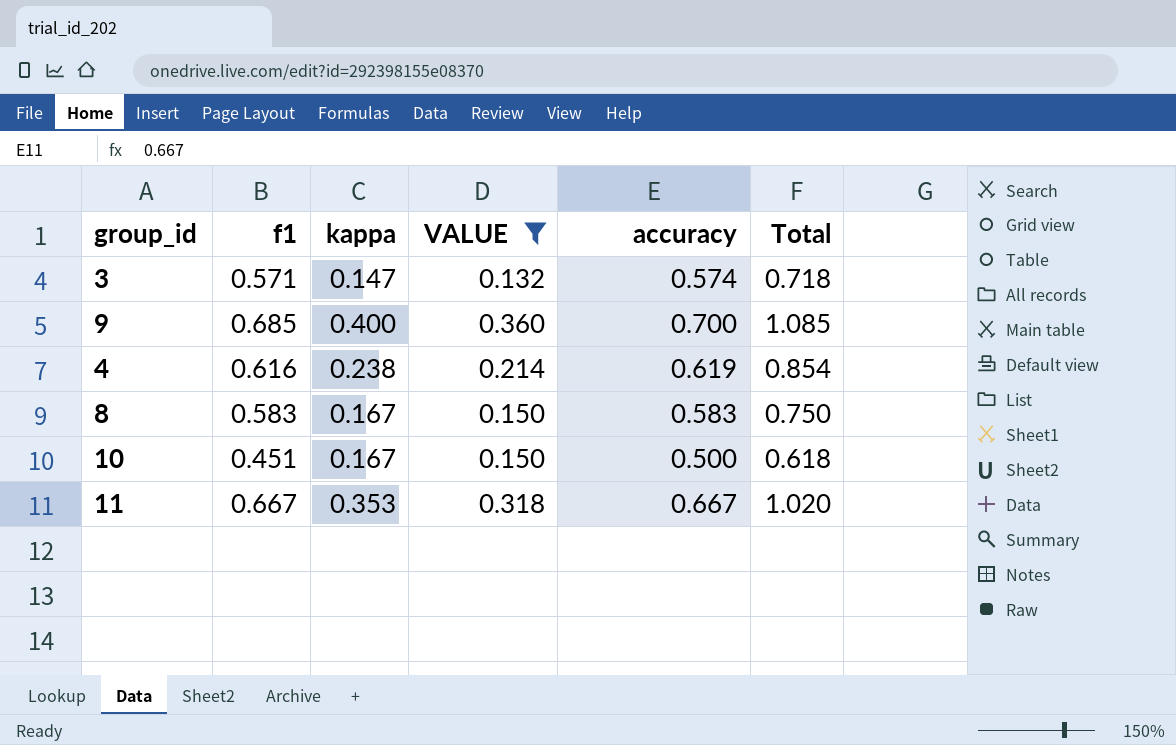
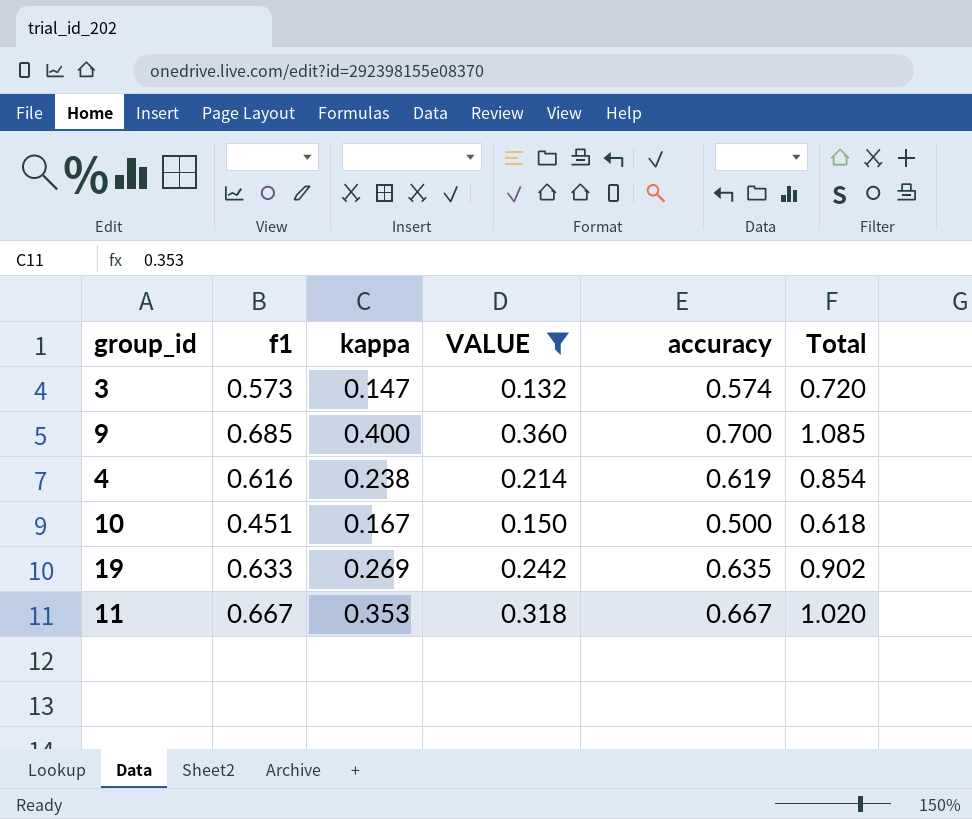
row 8: 0.583 | 0.167 | 0.150 | 0.583 | 0.750 -> none
3 | f1: 0.571 -> 0.573
3 | Total: 0.718 -> 0.720
row 19: none -> 0.633 | 0.269 | 0.242 | 0.635 | 0.902

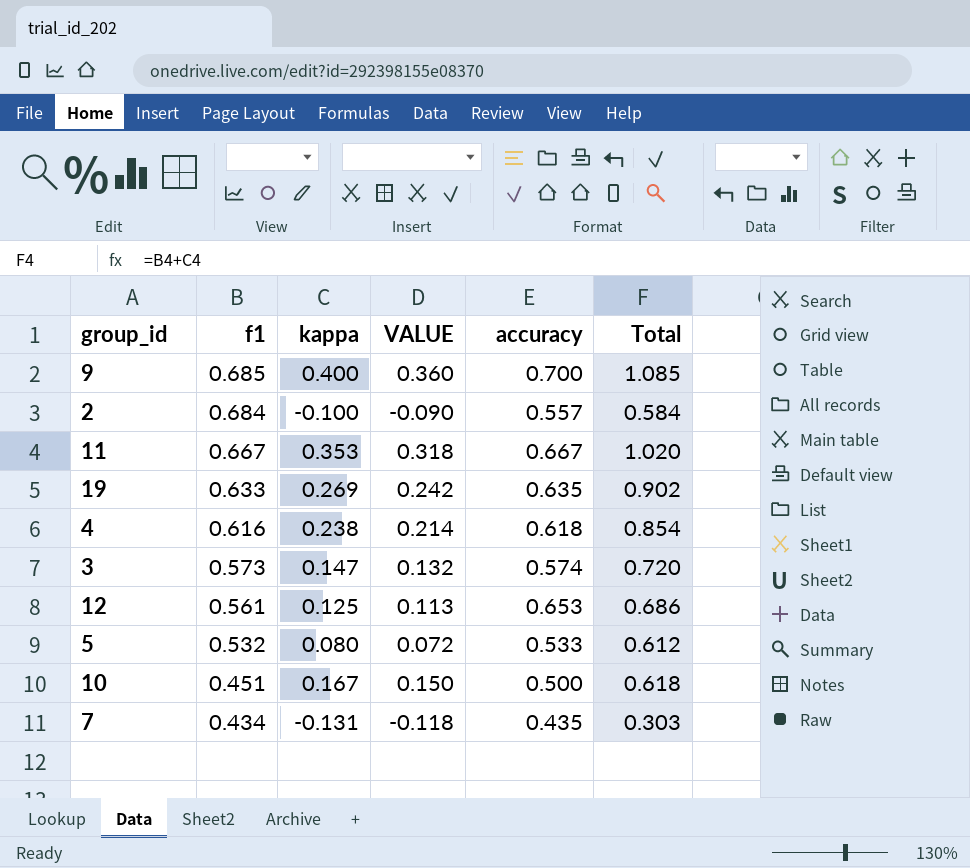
filter: VALUE >= 0.132 -> none
row order: none -> f1 descending
4 | accuracy: 0.619 -> 0.618

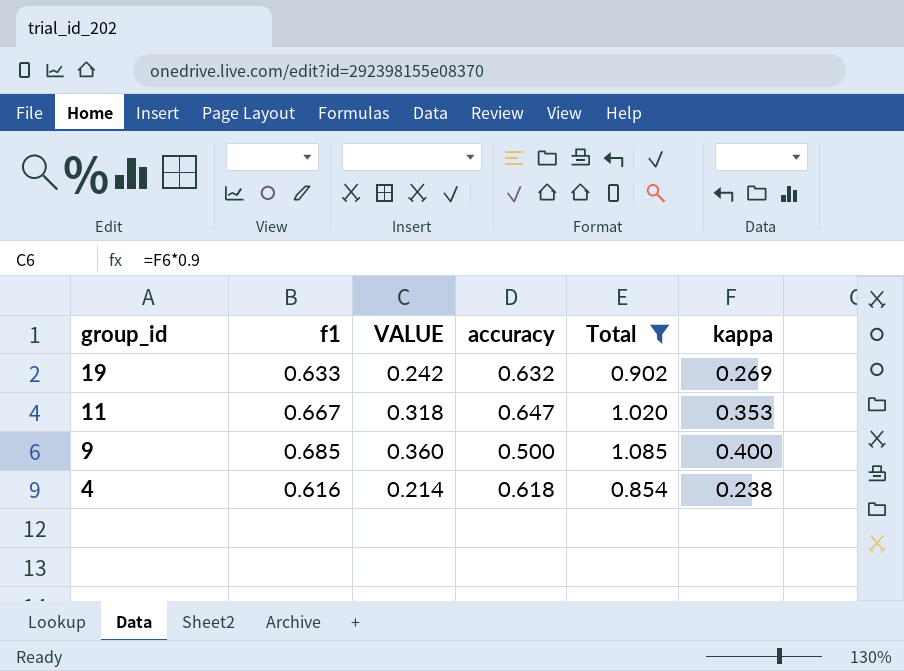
filter: none -> Total >= 0.854
row order: f1 descending -> group_id descending
column kappa | position: 3 -> 6
19 | accuracy: 0.635 -> 0.632
11 | accuracy: 0.667 -> 0.647
9 | accuracy: 0.700 -> 0.500

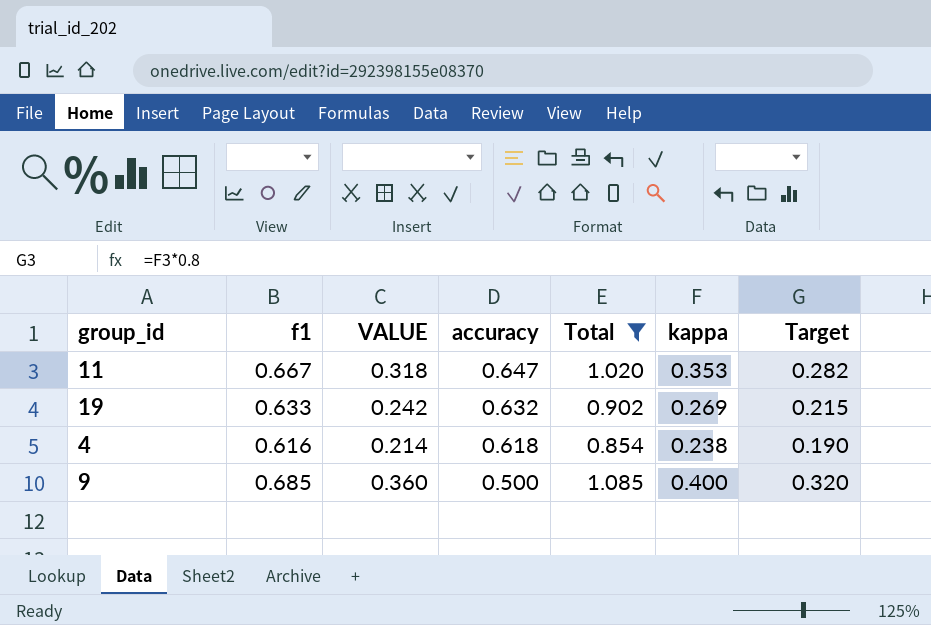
row order: group_id descending -> accuracy descending
column Target | formula: none -> [kappa] * 0.8

